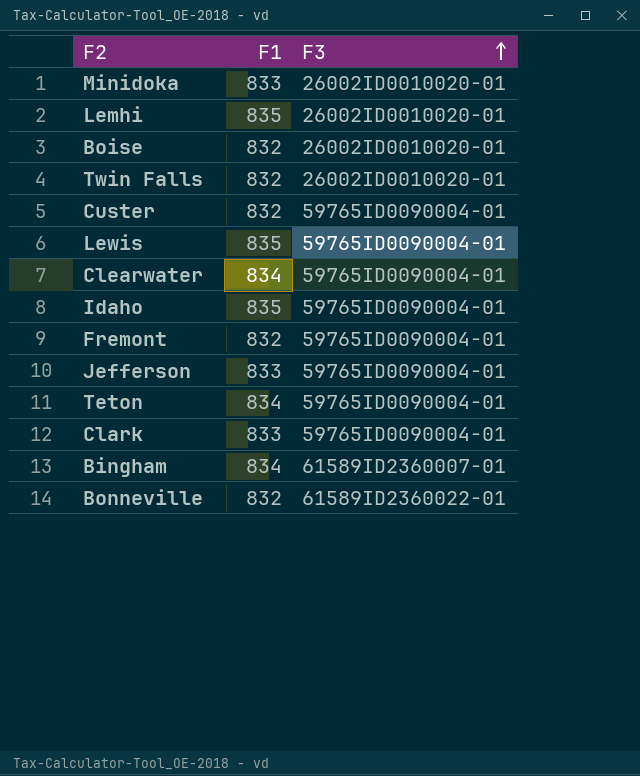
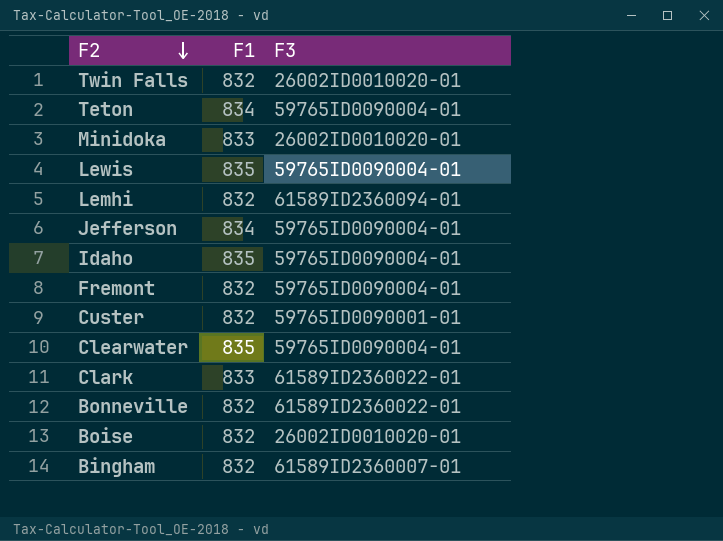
row order: F3 ascending -> F2 descending
Lemhi | F1: 835 -> 832
Lemhi | F3: 26002ID0010020-01 -> 61589ID2360094-01
Jefferson | F1: 833 -> 834
Custer | F3: 59765ID0090004-01 -> 59765ID0090001-01
Clearwater | F1: 834 -> 835
Clark | F3: 59765ID0090004-01 -> 61589ID2360022-01
Bingham | F1: 834 -> 832

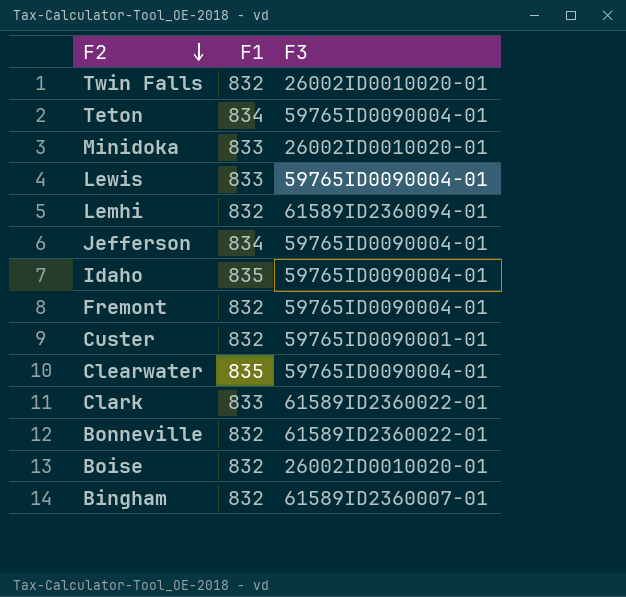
Lewis | F1: 835 -> 833

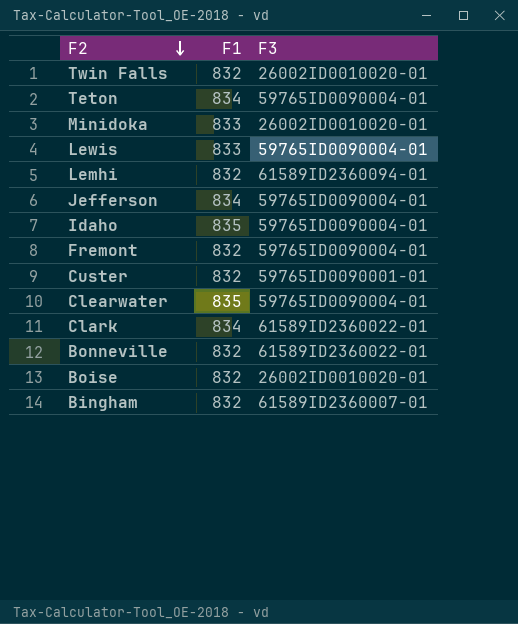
Clark | F1: 833 -> 834

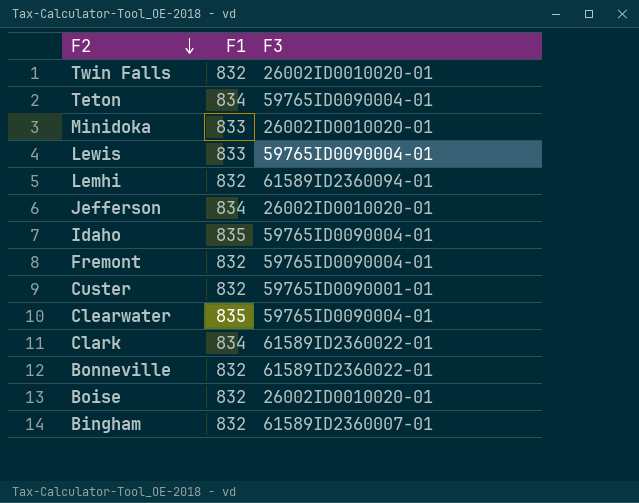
Jefferson | F3: 59765ID0090004-01 -> 26002ID0010020-01

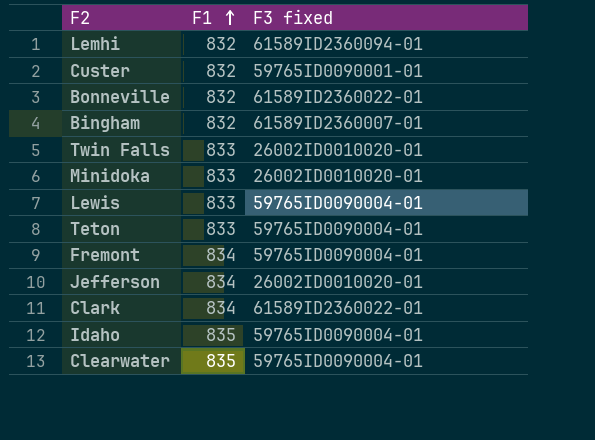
row order: F2 descending -> F1 ascending
column name: F3 -> F3 fixed
row Boise: 832 | 26002ID0010020-01 -> none
Twin Falls | F1: 832 -> 833
Teton | F1: 834 -> 833
Fremont | F1: 832 -> 834

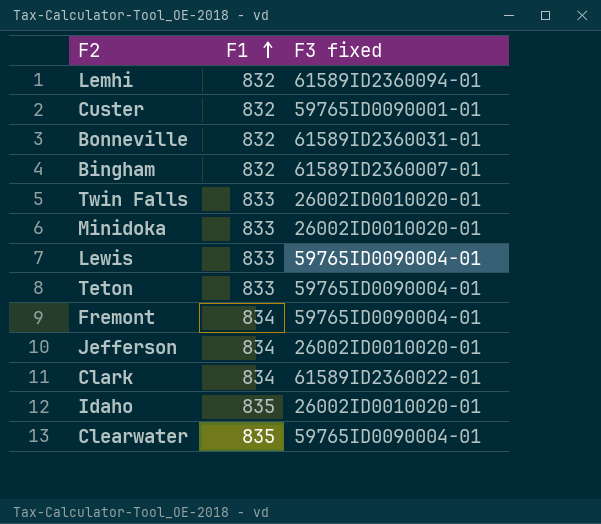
Bonneville | F3 fixed: 61589ID2360022-01 -> 61589ID2360031-01
Idaho | F3 fixed: 59765ID0090004-01 -> 26002ID0010020-01

